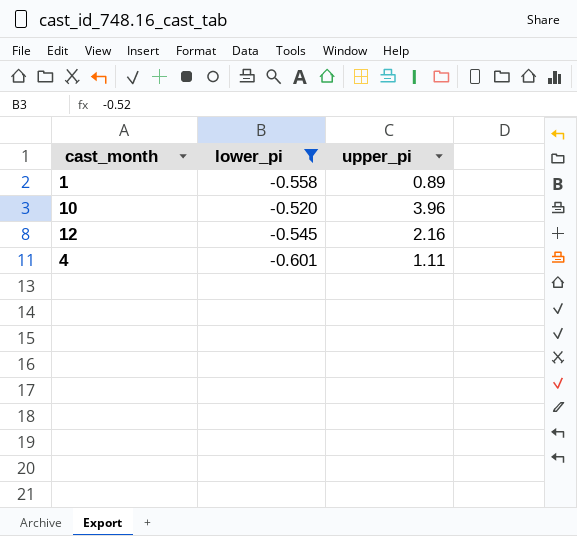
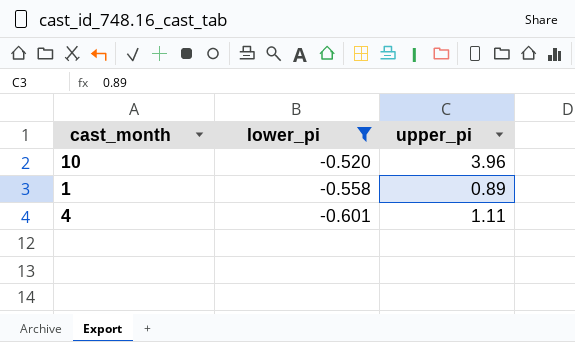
row order: none -> lower_pi descending
row 12: -0.545 | 2.16 -> none

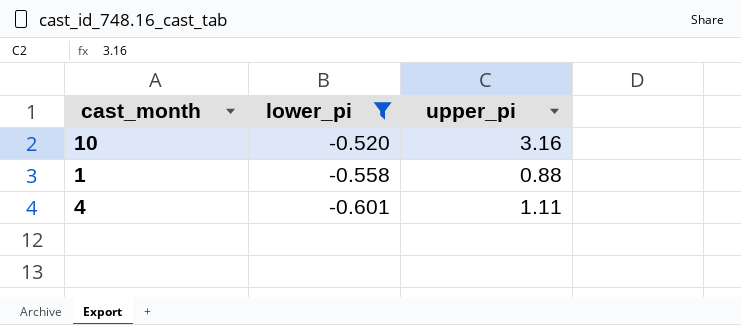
10 | upper_pi: 3.96 -> 3.16
1 | upper_pi: 0.89 -> 0.88

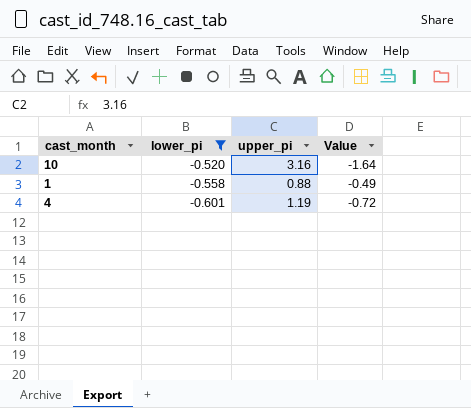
column Value | formula: none -> [lower_pi] * [upper_pi]
4 | upper_pi: 1.11 -> 1.19

